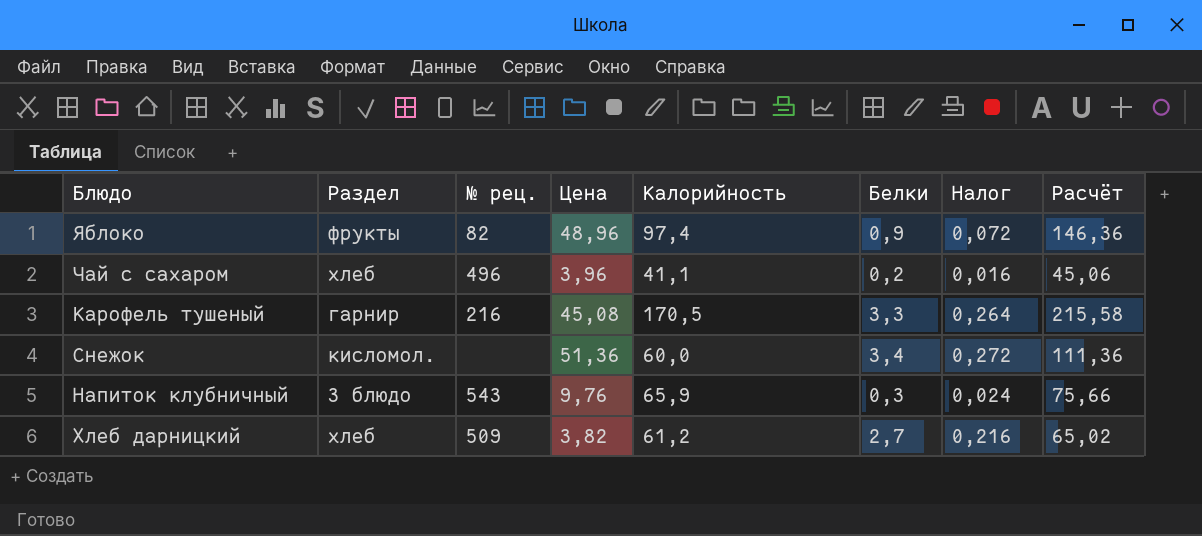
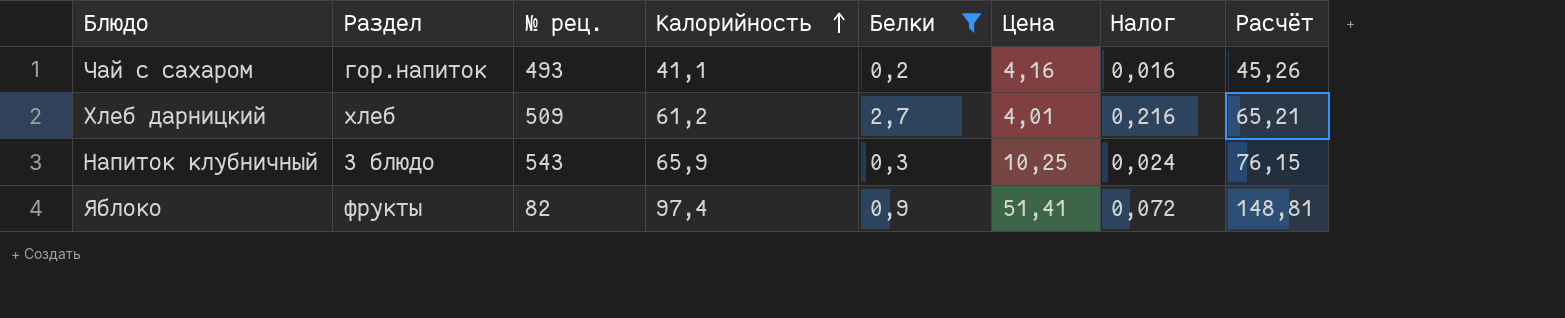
filter: none -> Белки <= 2,7
row order: none -> Калорийность ascending
column Цена | position: 4 -> 6
Чай с сахаром | Раздел: хлеб -> гор.напиток
Чай с сахаром | № рец.: 496 -> 493
Чай с сахаром | Цена: 3,96 -> 4,16
Чай с сахаром | Расчёт: 45,06 -> 45,26
Хлеб дарницкий | Цена: 3,82 -> 4,01
Хлеб дарницкий | Расчёт: 65,02 -> 65,21
Напиток клубничный | Цена: 9,76 -> 10,25
Напиток клубничный | Расчёт: 75,66 -> 76,15
Яблоко | Цена: 48,96 -> 51,41
Яблоко | Расчёт: 146,36 -> 148,81

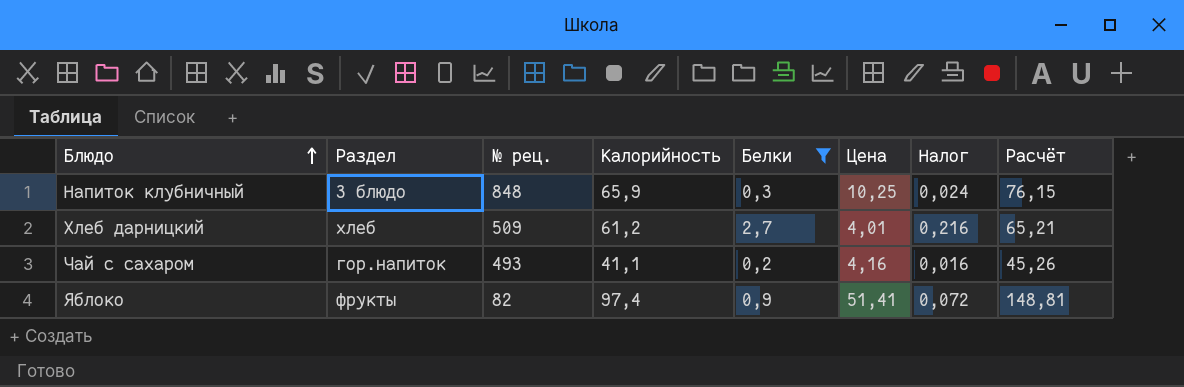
row order: Калорийность ascending -> Блюдо ascending
Напиток клубничный | № рец.: 543 -> 848

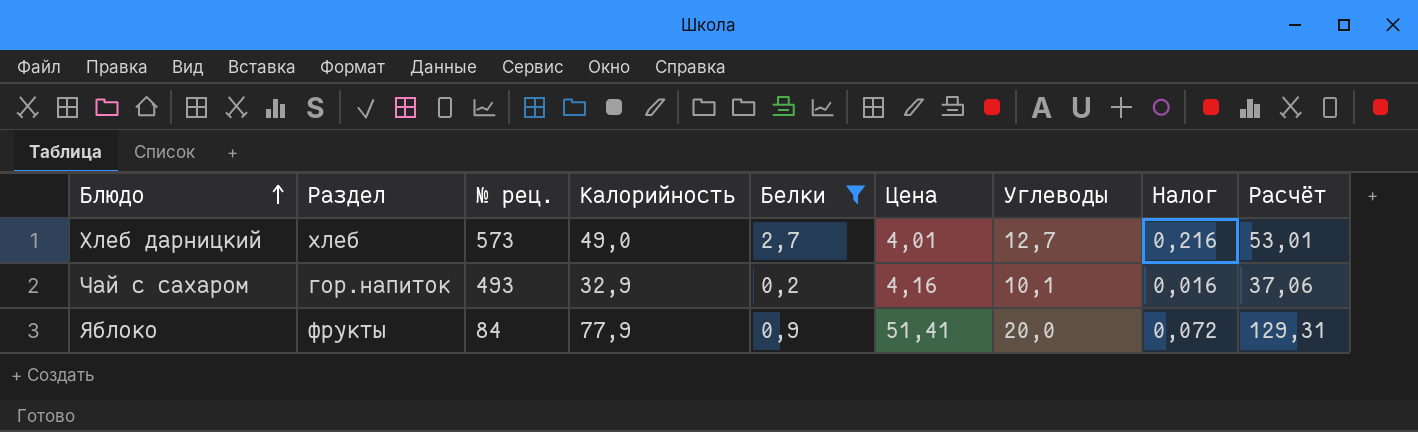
column Углеводы | position: none -> 7
row Напиток клубничный: 3 блюдо | 848 | 65,9 | 0,3 | 10,25 | 0,024 | 76,15 -> none
Хлеб дарницкий | № рец.: 509 -> 573
Хлеб дарницкий | Калорийность: 61,2 -> 49,0
Хлеб дарницкий | Расчёт: 65,21 -> 53,01
Чай с сахаром | Калорийность: 41,1 -> 32,9
Чай с сахаром | Расчёт: 45,26 -> 37,06
Яблоко | № рец.: 82 -> 84
Яблоко | Калорийность: 97,4 -> 77,9
Яблоко | Расчёт: 148,81 -> 129,31

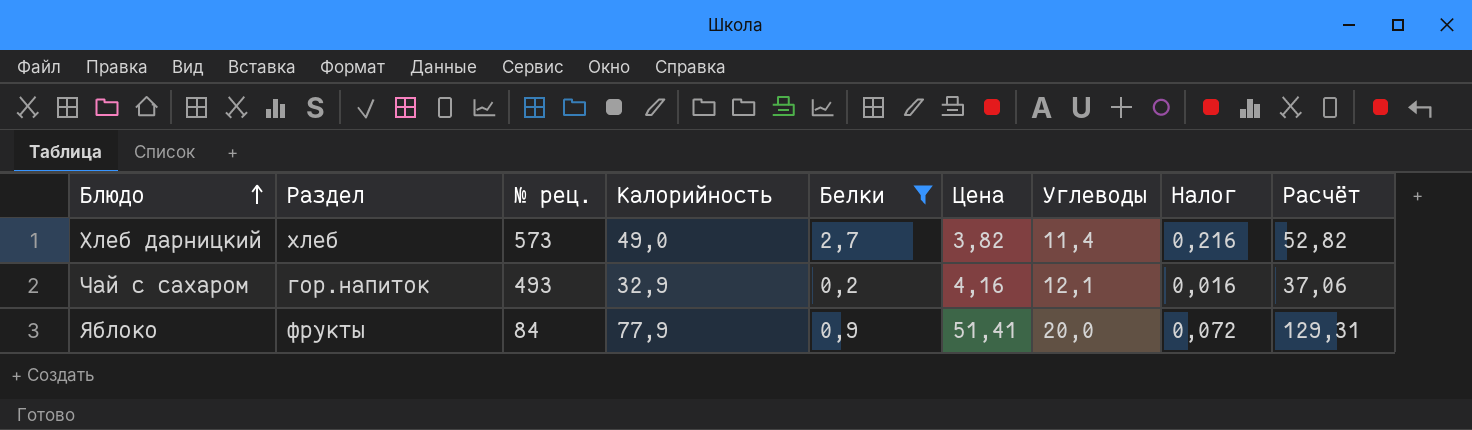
Хлеб дарницкий | Цена: 4,01 -> 3,82
Хлеб дарницкий | Углеводы: 12,7 -> 11,4
Хлеб дарницкий | Расчёт: 53,01 -> 52,82
Чай с сахаром | Углеводы: 10,1 -> 12,1

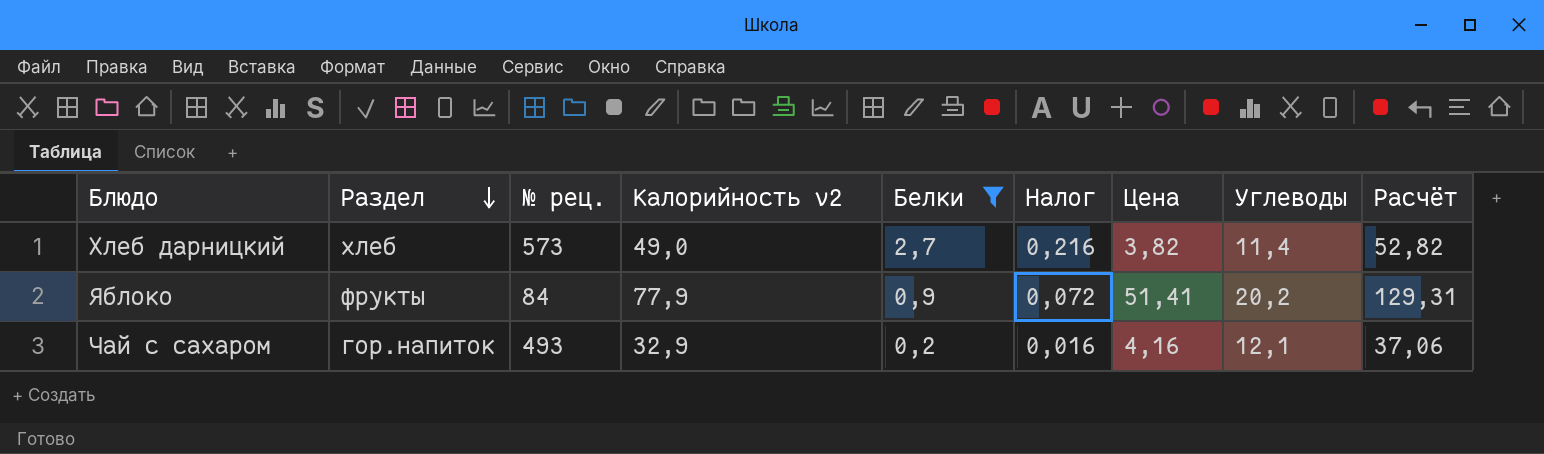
row order: Блюдо ascending -> Раздел descending
column name: Калорийность -> Калорийность v2
column Налог | position: 8 -> 6
Яблоко | Углеводы: 20,0 -> 20,2

